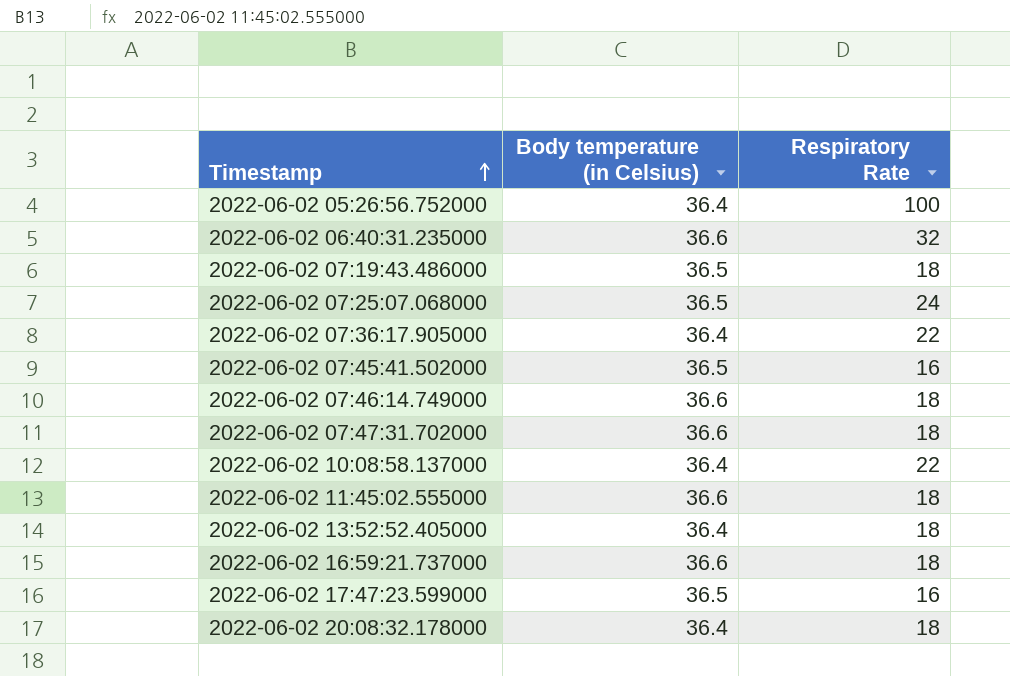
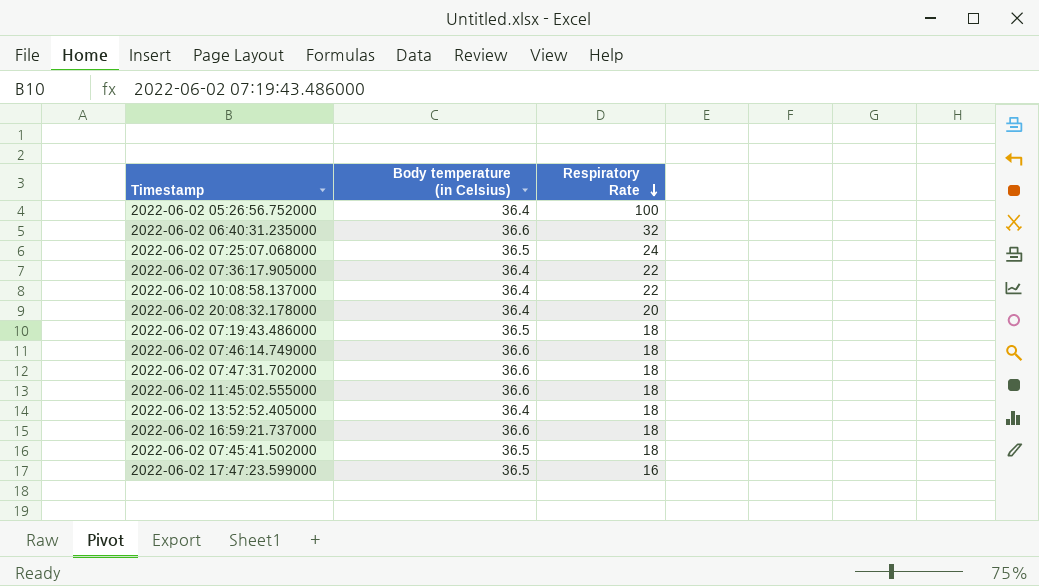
row order: Timestamp ascending -> Respiratory Rate descending
2022-06-02 20:08:32.178000 | Respiratory Rate: 18 -> 20
2022-06-02 07:45:41.502000 | Respiratory Rate: 16 -> 18

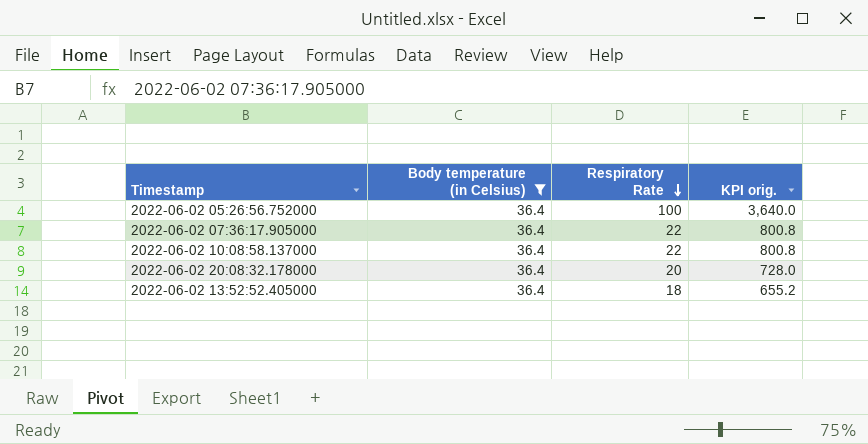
filter: none -> Body temperature (in Celsius) = 36.4
column KPI orig. | formula: none -> [Body temperature (in Celsius)] * [Respiratory Rate]

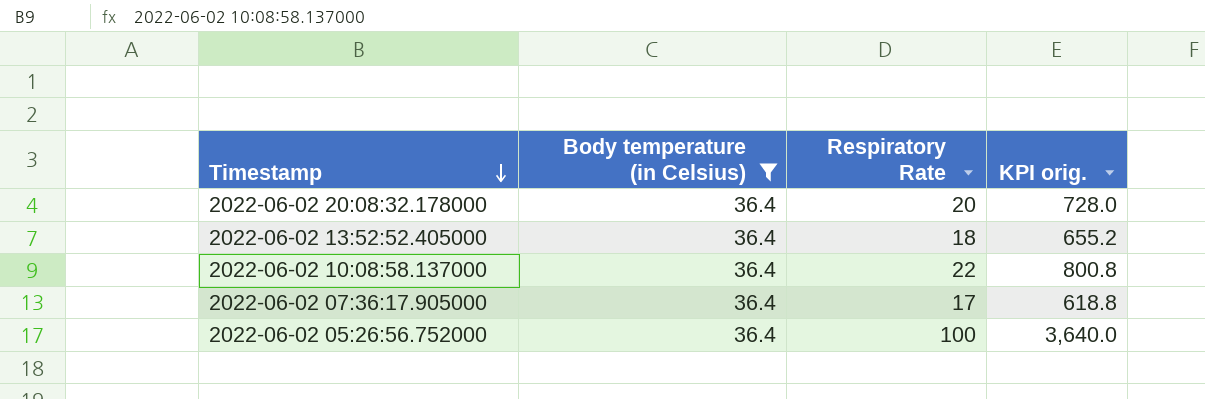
row order: Respiratory Rate descending -> Timestamp descending
2022-06-02 07:36:17.905000 | Respiratory Rate: 22 -> 17
2022-06-02 07:36:17.905000 | KPI orig.: 800.8 -> 618.8

